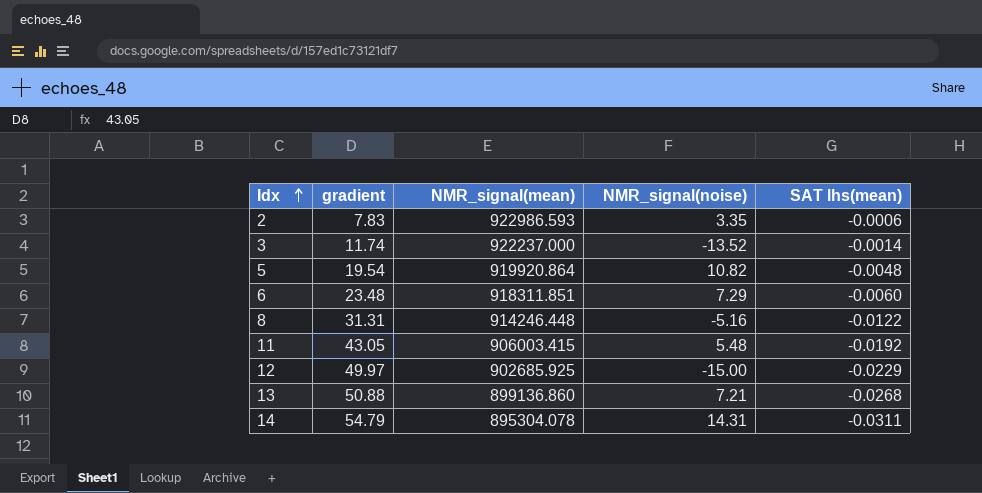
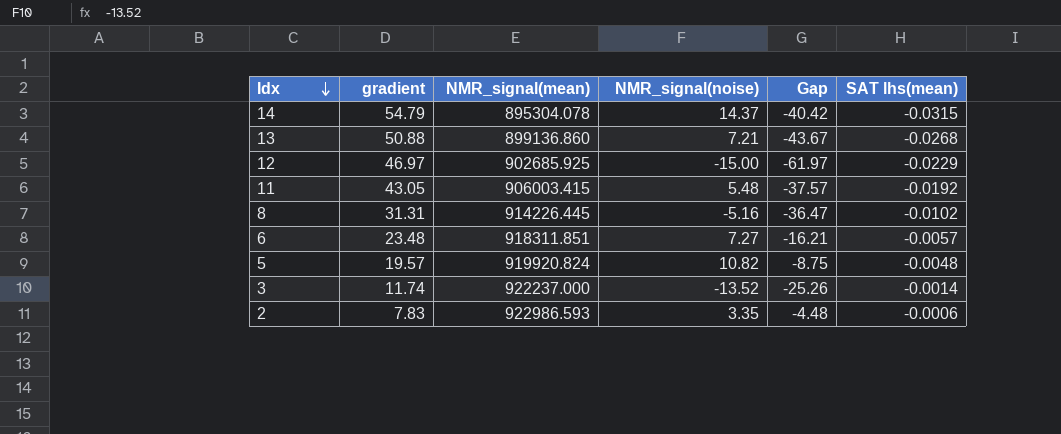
row order: Idx ascending -> Idx descending
column Gap | formula: none -> [NMR_signal(noise)] - [gradient]
14 | NMR_signal(noise): 14.31 -> 14.37
14 | SAT lhs(mean): -0.0311 -> -0.0315
12 | gradient: 49.97 -> 46.97
8 | NMR_signal(mean): 914246.448 -> 914226.445
8 | SAT lhs(mean): -0.0122 -> -0.0102
6 | NMR_signal(noise): 7.29 -> 7.27
6 | SAT lhs(mean): -0.0060 -> -0.0057
5 | gradient: 19.54 -> 19.57
5 | NMR_signal(mean): 919920.864 -> 919920.824

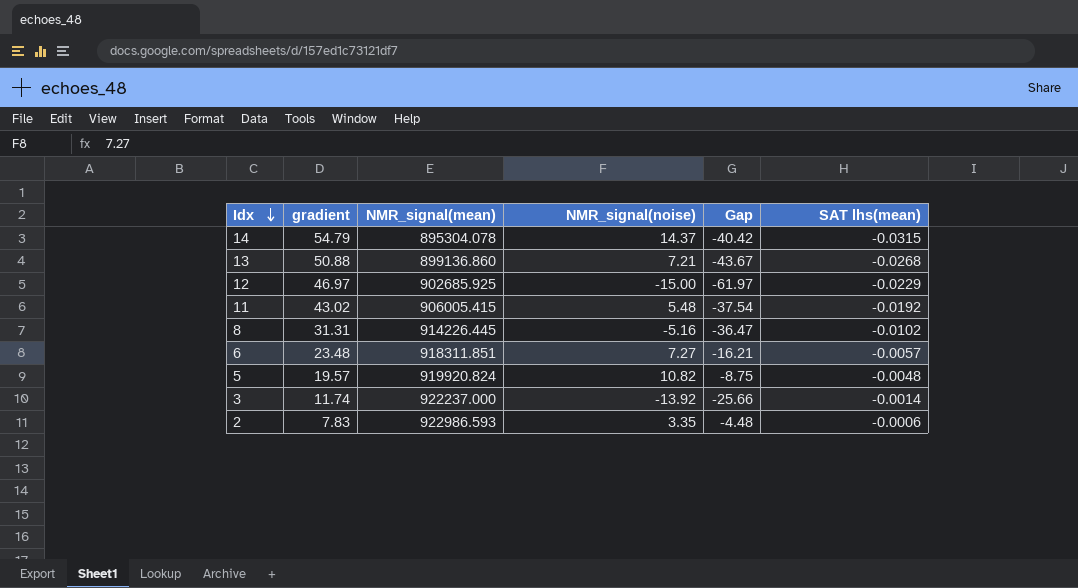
11 | gradient: 43.05 -> 43.02
11 | NMR_signal(mean): 906003.415 -> 906005.415
11 | Gap: -37.57 -> -37.54
3 | NMR_signal(noise): -13.52 -> -13.92
3 | Gap: -25.26 -> -25.66

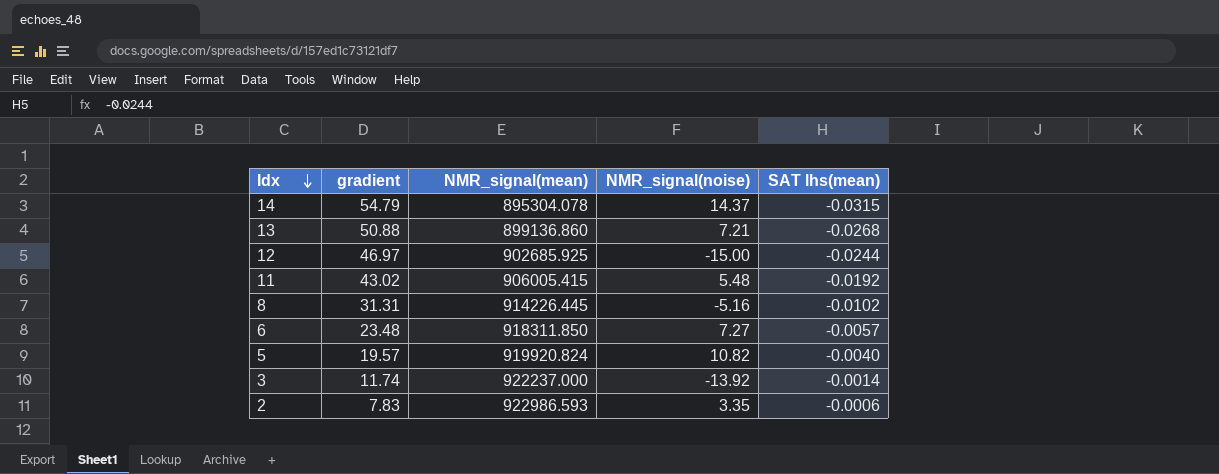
column Gap | formula: [NMR_signal(noise)] - [gradient] -> none
12 | SAT lhs(mean): -0.0229 -> -0.0244
6 | NMR_signal(mean): 918311.851 -> 918311.850
5 | SAT lhs(mean): -0.0048 -> -0.0040

